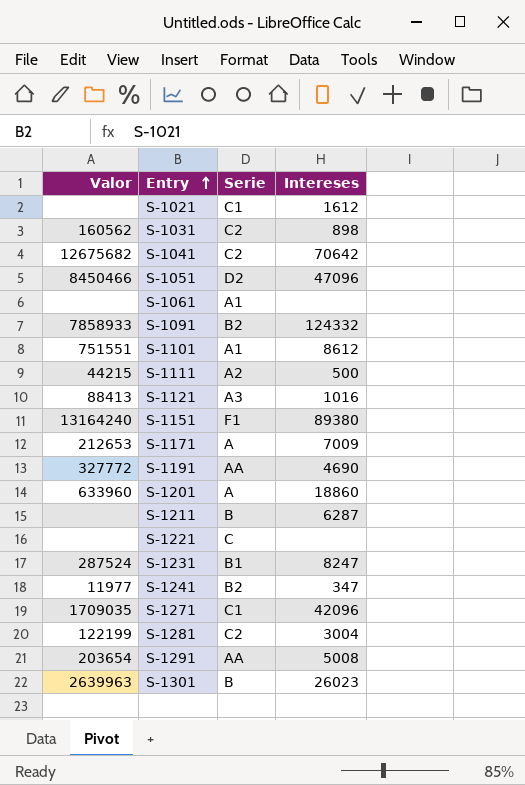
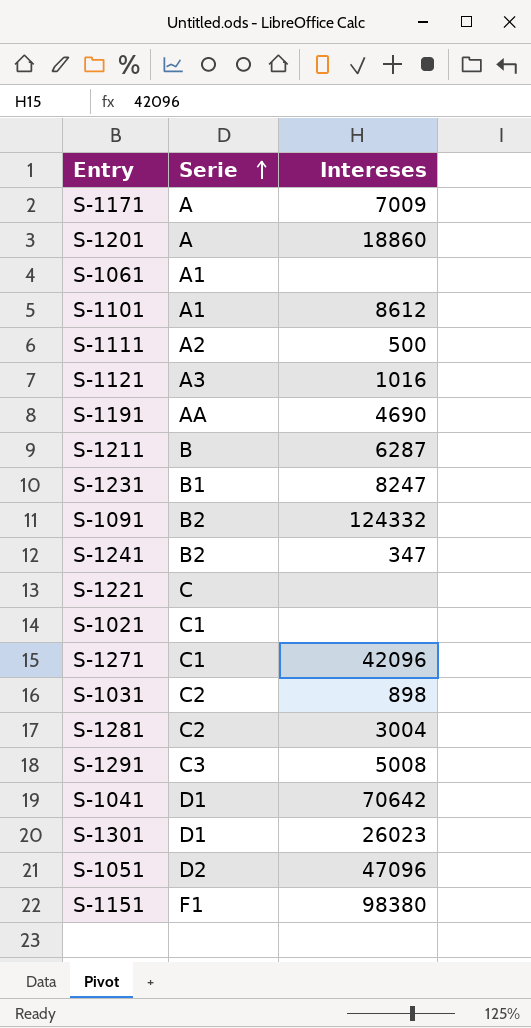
row order: Entry ascending -> Serie ascending
column Valor | position: 1 -> none
S-1021 | Intereses: 1612 -> none
S-1291 | Serie: AA -> C3
S-1041 | Serie: C2 -> D1
S-1301 | Serie: B -> D1
S-1151 | Intereses: 89380 -> 98380

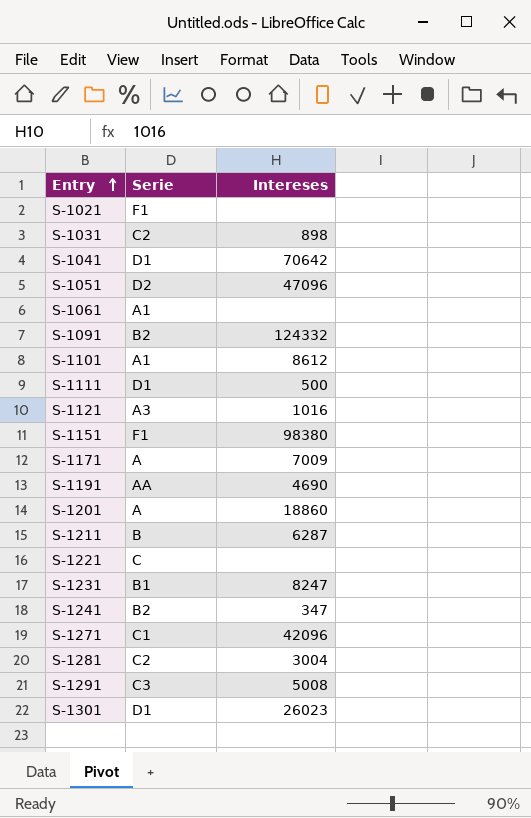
row order: Serie ascending -> Entry ascending
S-1021 | Serie: C1 -> F1
S-1111 | Serie: A2 -> D1

